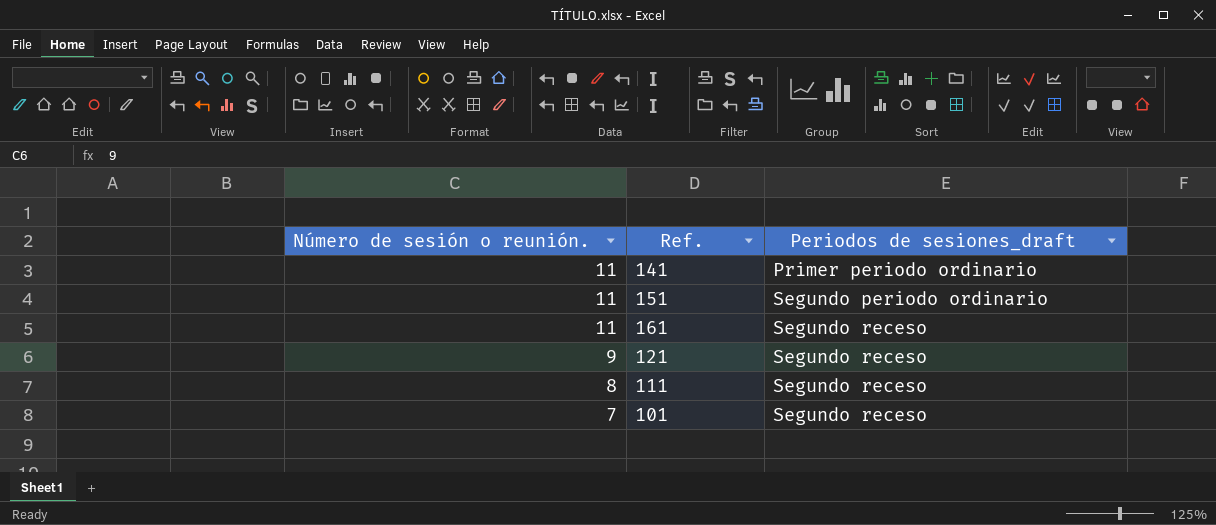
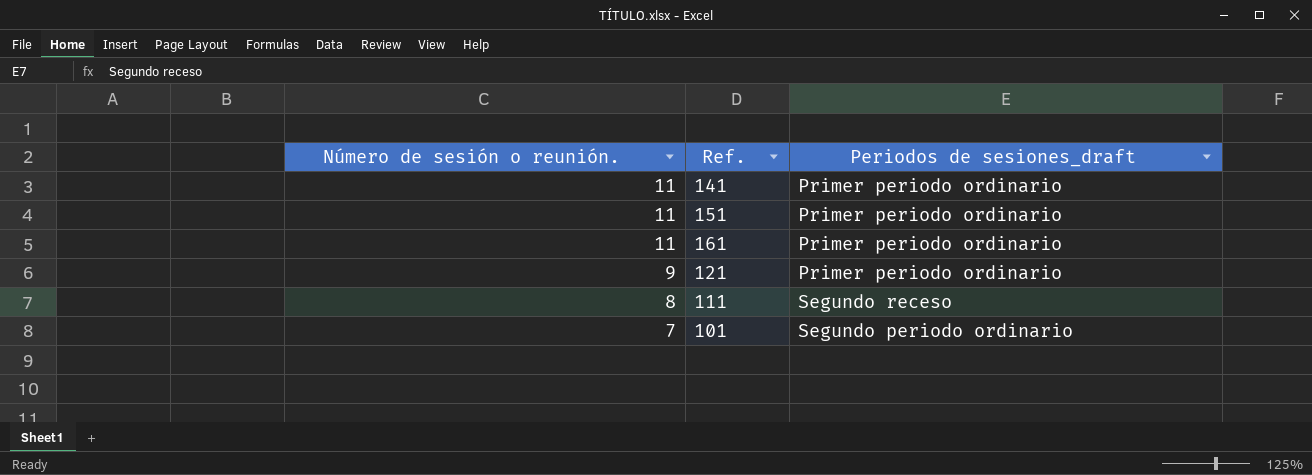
151 | Periodos de sesiones_draft: Segundo periodo ordinario -> Primer periodo ordinario
161 | Periodos de sesiones_draft: Segundo receso -> Primer periodo ordinario
121 | Periodos de sesiones_draft: Segundo receso -> Primer periodo ordinario
101 | Periodos de sesiones_draft: Segundo receso -> Segundo periodo ordinario

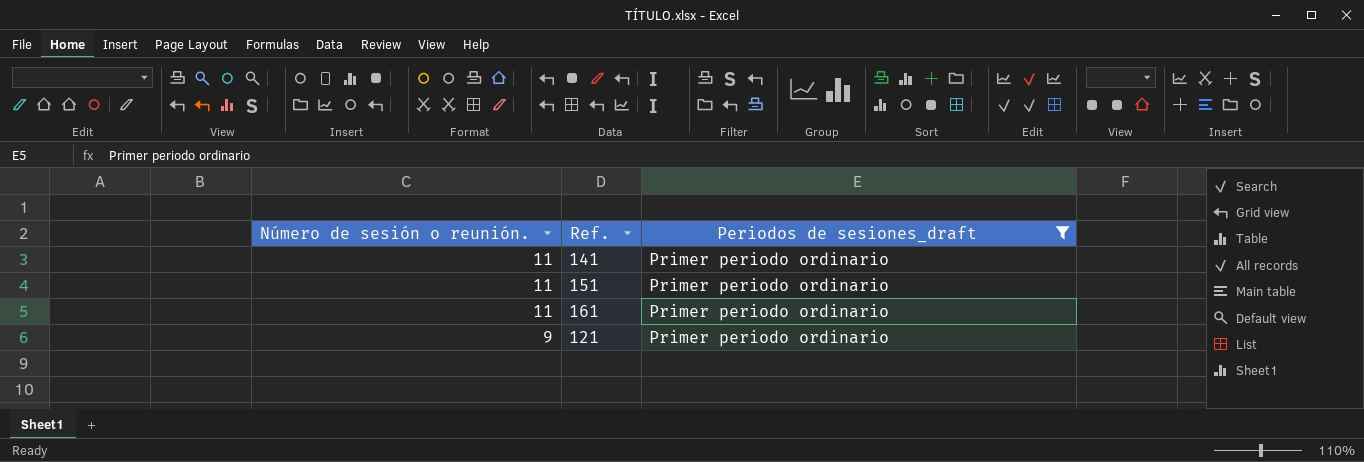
filter: none -> Periodos de sesiones_draft = Primer periodo ordinario

